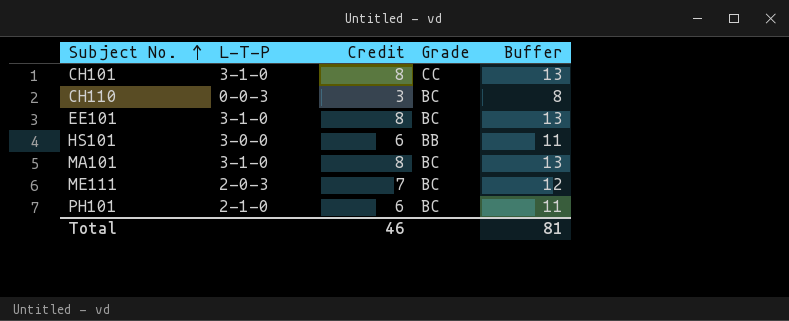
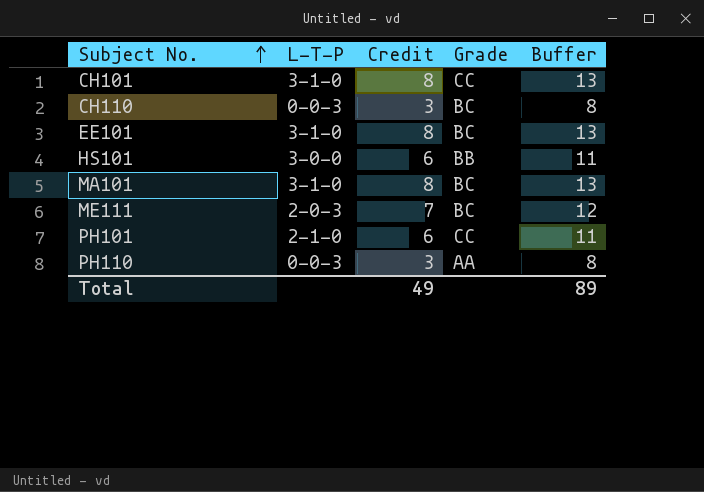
PH101 | Grade: BC -> CC
row PH110: none -> 0-0-3 | 3 | AA | 8
Total | Credit: 46 -> 49
Total | Buffer: 81 -> 89

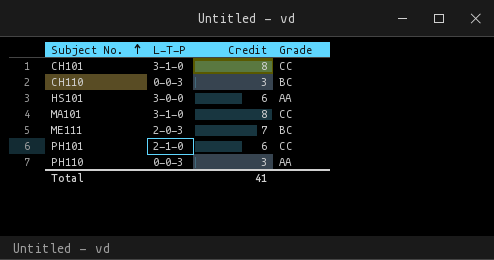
column Buffer | formula: [Credit] + 5 -> none
row EE101: 3-1-0 | 8 | BC | 13 -> none
HS101 | Grade: BB -> AA
MA101 | Grade: BC -> CC
Total | Credit: 49 -> 41

